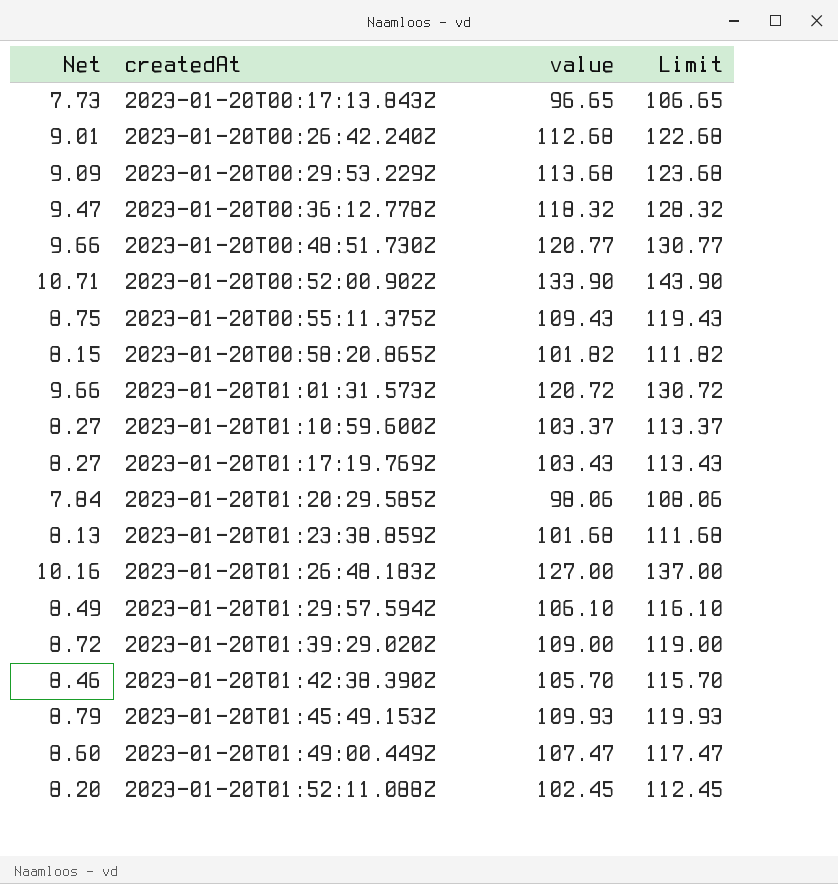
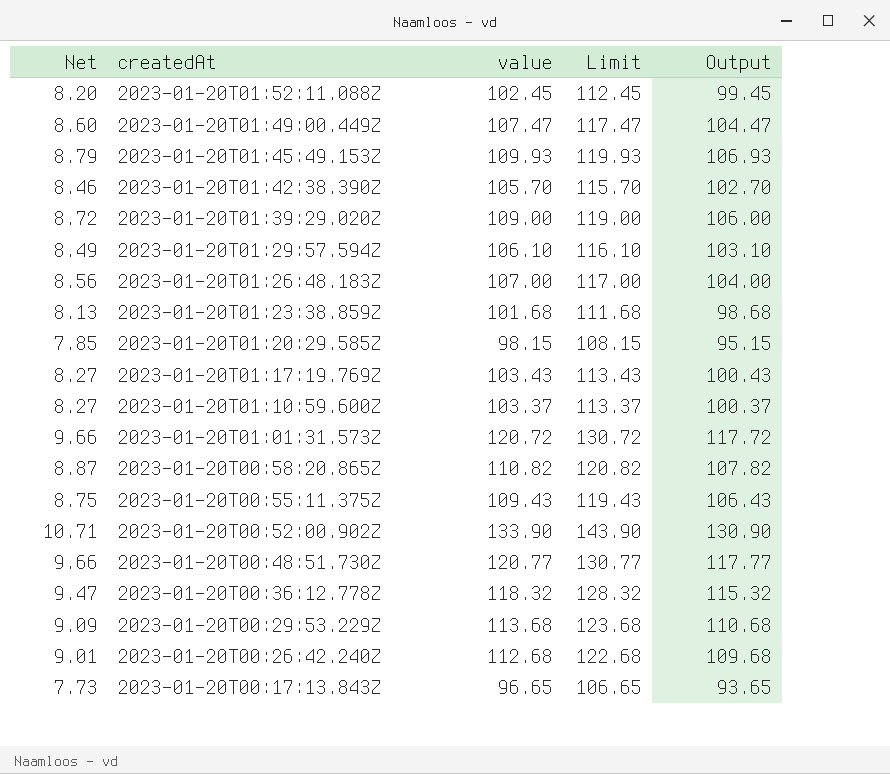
row order: createdAt ascending -> createdAt descending
column Output | formula: none -> [value] - 3
2023-01-20T01:26:48.183Z | Net: 10.16 -> 8.56
2023-01-20T01:26:48.183Z | value: 127.00 -> 107.00
2023-01-20T01:26:48.183Z | Limit: 137.00 -> 117.00
2023-01-20T01:20:29.585Z | Net: 7.84 -> 7.85
2023-01-20T01:20:29.585Z | value: 98.06 -> 98.15
2023-01-20T01:20:29.585Z | Limit: 108.06 -> 108.15
2023-01-20T00:58:20.865Z | Net: 8.15 -> 8.87
2023-01-20T00:58:20.865Z | value: 101.82 -> 110.82
2023-01-20T00:58:20.865Z | Limit: 111.82 -> 120.82

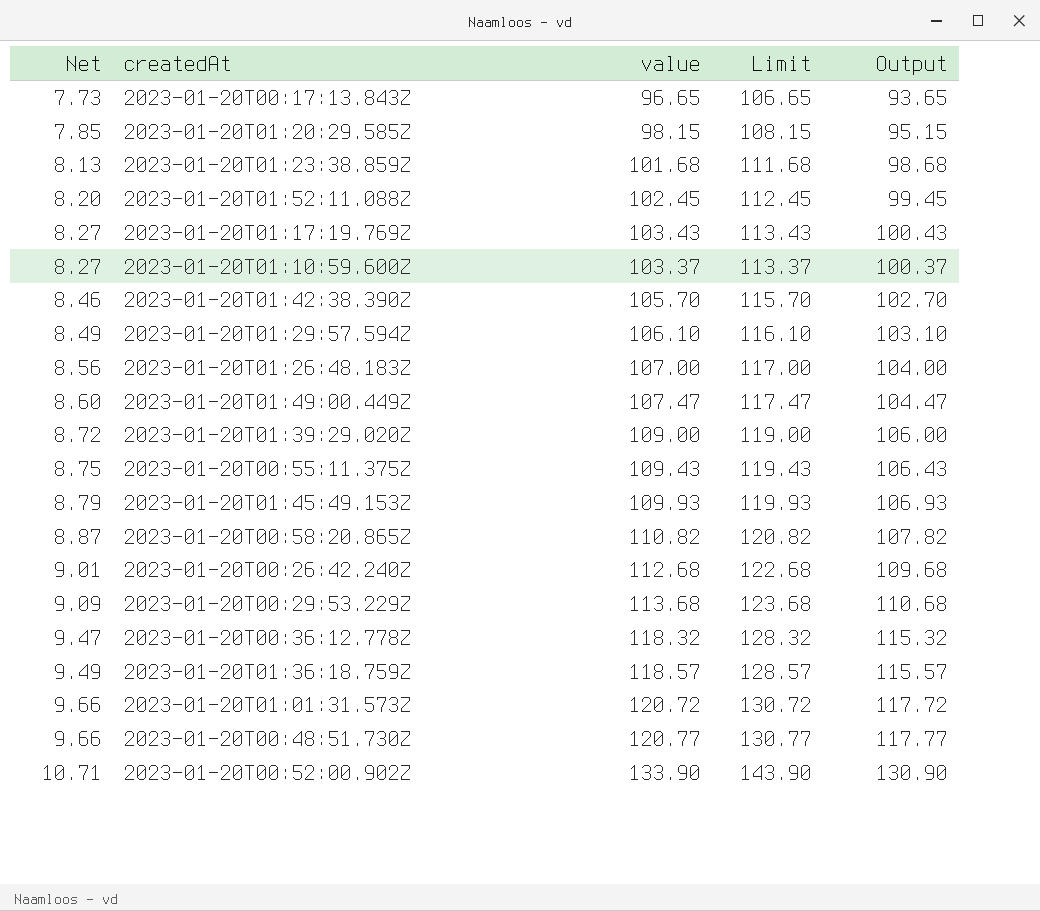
row order: createdAt descending -> Net ascending
row 2023-01-20T01:36:18.759Z: none -> 9.49 | 118.57 | 128.57 | 115.57

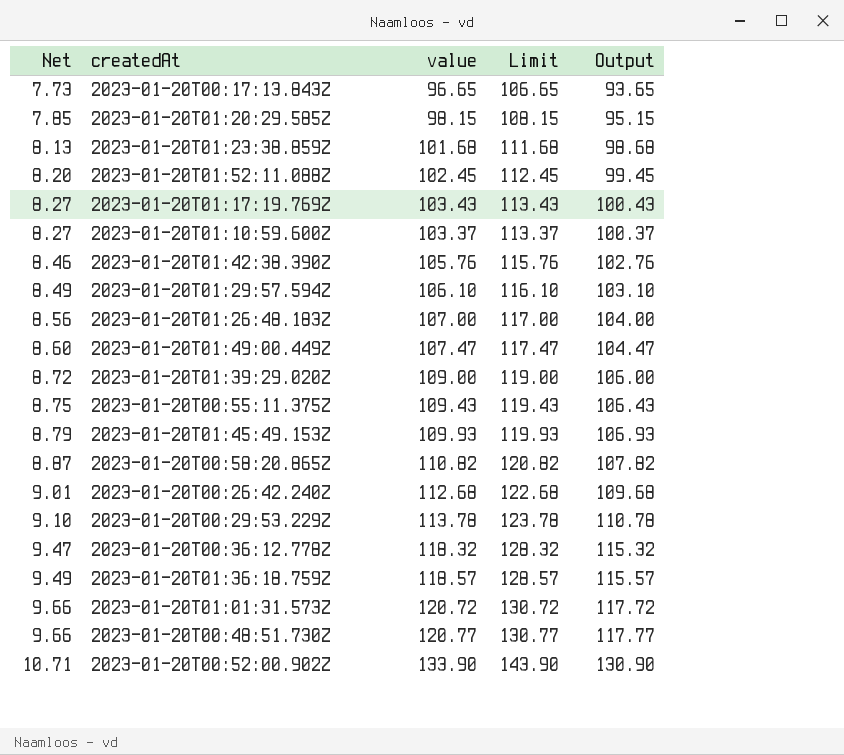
2023-01-20T01:42:38.390Z | value: 105.70 -> 105.76
2023-01-20T01:42:38.390Z | Limit: 115.70 -> 115.76
2023-01-20T01:42:38.390Z | Output: 102.70 -> 102.76
2023-01-20T00:29:53.229Z | Net: 9.09 -> 9.10
2023-01-20T00:29:53.229Z | value: 113.68 -> 113.78
2023-01-20T00:29:53.229Z | Limit: 123.68 -> 123.78
2023-01-20T00:29:53.229Z | Output: 110.68 -> 110.78

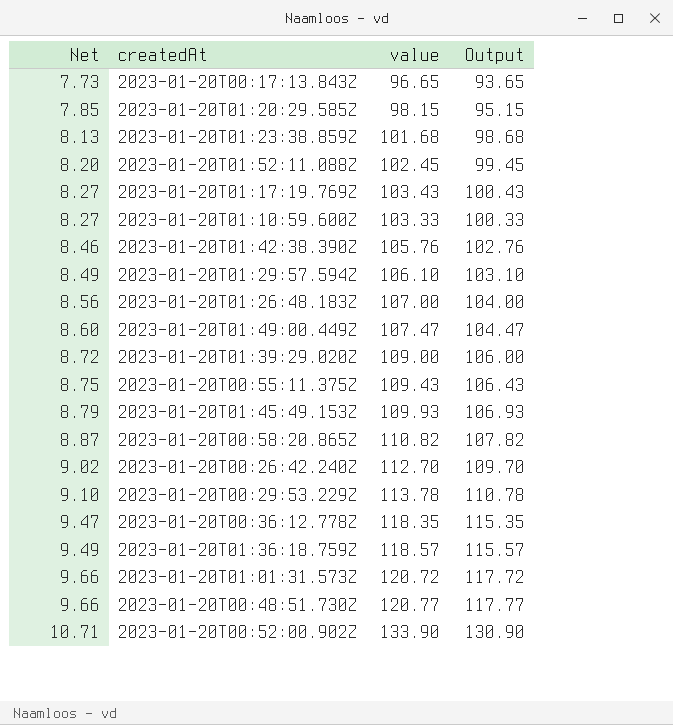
column Limit | formula: [value] + 10 -> none
2023-01-20T01:10:59.600Z | value: 103.37 -> 103.33
2023-01-20T01:10:59.600Z | Output: 100.37 -> 100.33
2023-01-20T00:26:42.240Z | Net: 9.01 -> 9.02
2023-01-20T00:26:42.240Z | value: 112.68 -> 112.70
2023-01-20T00:26:42.240Z | Output: 109.68 -> 109.70
2023-01-20T00:36:12.778Z | value: 118.32 -> 118.35
2023-01-20T00:36:12.778Z | Output: 115.32 -> 115.35

